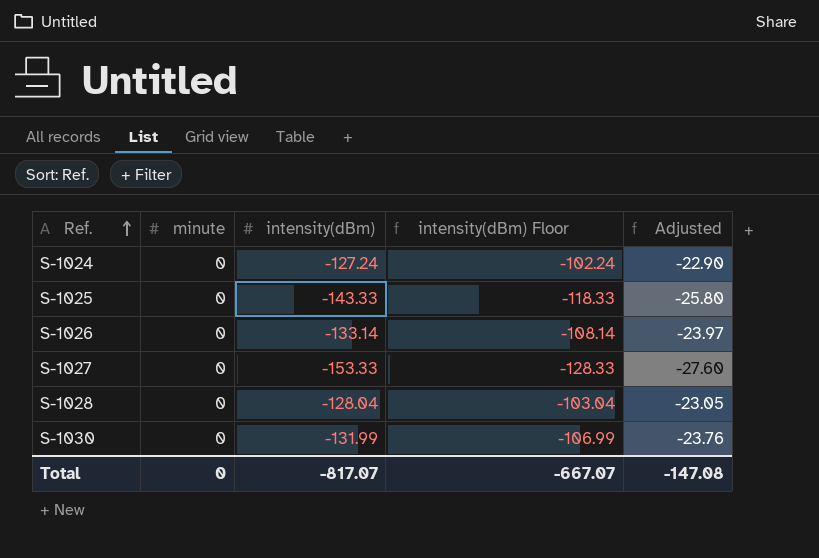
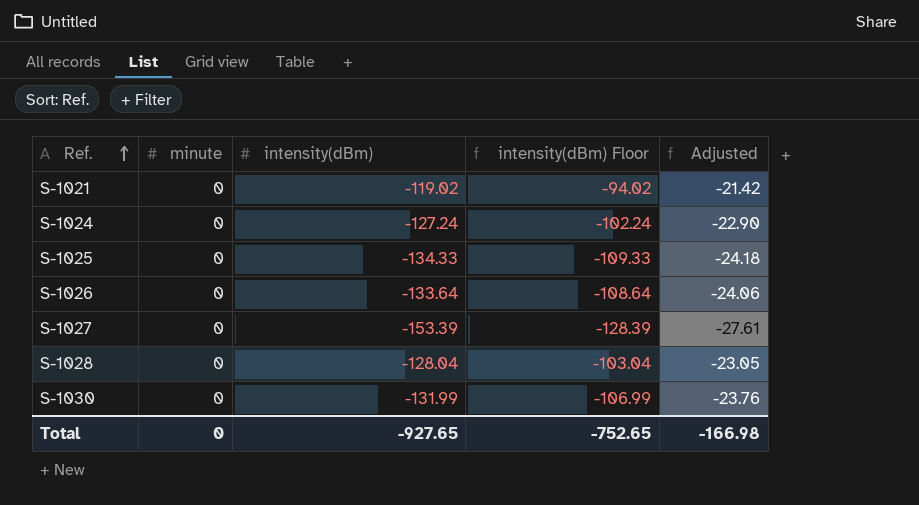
row S-1021: none -> 0 | -119.02 | -94.02 | -21.42
S-1025 | intensity(dBm): -143.33 -> -134.33
S-1025 | intensity(dBm) Floor: -118.33 -> -109.33
S-1025 | Adjusted: -25.80 -> -24.18
S-1026 | intensity(dBm): -133.14 -> -133.64
S-1026 | intensity(dBm) Floor: -108.14 -> -108.64
S-1026 | Adjusted: -23.97 -> -24.06
S-1027 | intensity(dBm): -153.33 -> -153.39
S-1027 | intensity(dBm) Floor: -128.33 -> -128.39
S-1027 | Adjusted: -27.60 -> -27.61
Total | intensity(dBm): -817.07 -> -927.65
Total | intensity(dBm) Floor: -667.07 -> -752.65
Total | Adjusted: -147.08 -> -166.98

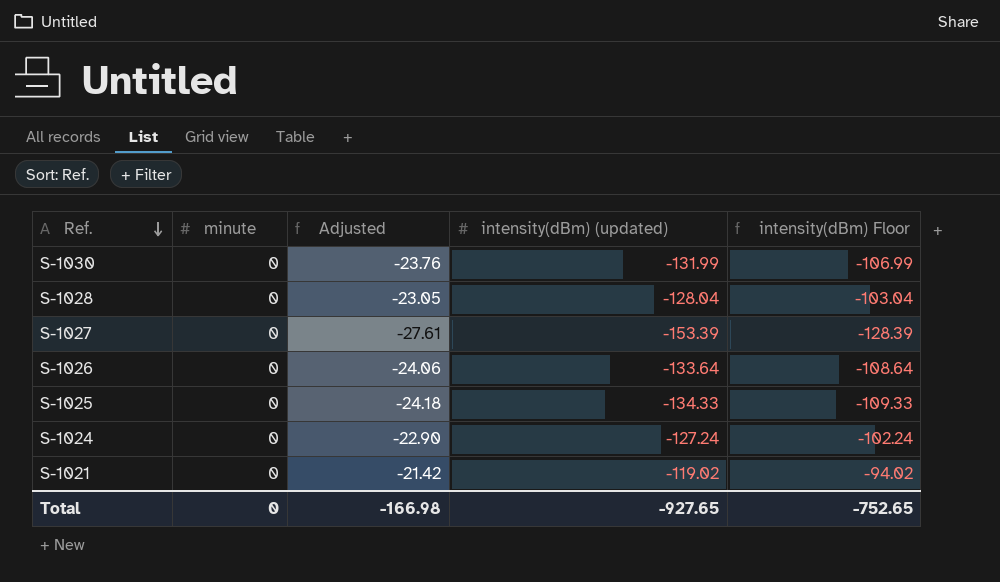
row order: Ref. ascending -> Ref. descending
column Adjusted | position: 5 -> 3
column name: intensity(dBm) -> intensity(dBm) (updated)

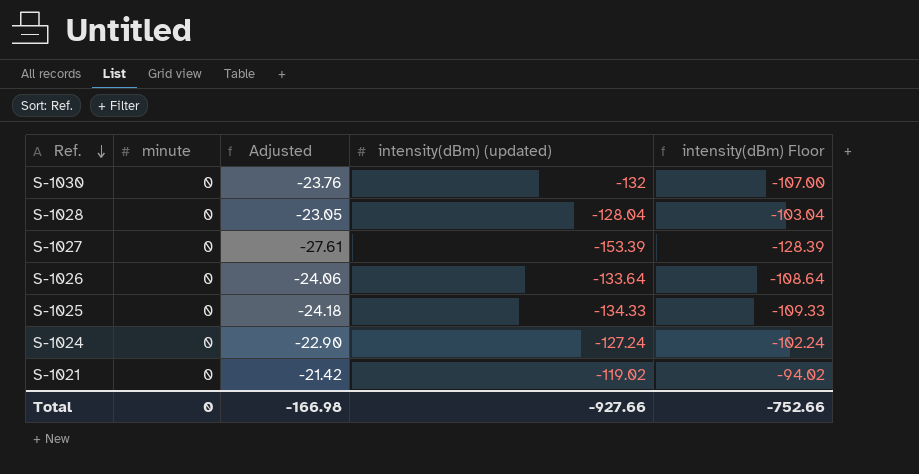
S-1030 | intensity(dBm) (updated): -131.99 -> -132
S-1030 | intensity(dBm) Floor: -106.99 -> -107.00
Total | intensity(dBm) (updated): -927.65 -> -927.66
Total | intensity(dBm) Floor: -752.65 -> -752.66

